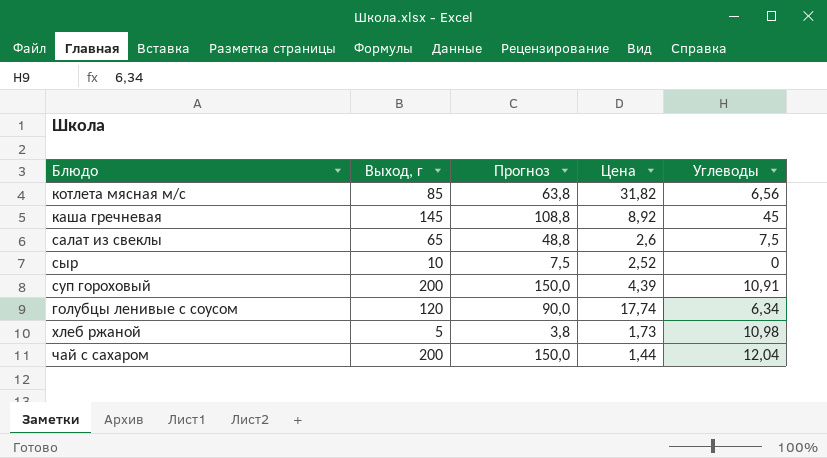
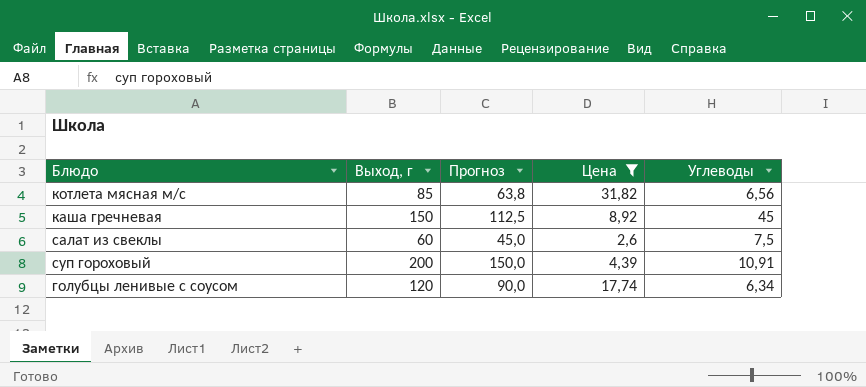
filter: none -> Цена >= 2,6
каша гречневая | Выход, г: 145 -> 150
каша гречневая | Прогноз: 108,8 -> 112,5
салат из свеклы | Выход, г: 65 -> 60
салат из свеклы | Прогноз: 48,8 -> 45,0

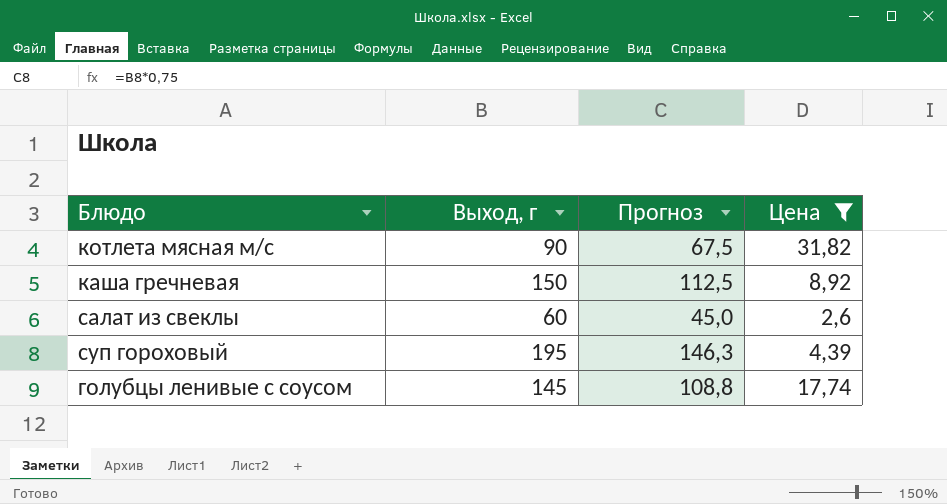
column Углеводы | position: 5 -> none
котлета мясная м/с | Выход, г: 85 -> 90
котлета мясная м/с | Прогноз: 63,8 -> 67,5
суп гороховый | Выход, г: 200 -> 195
суп гороховый | Прогноз: 150,0 -> 146,3
голубцы ленивые с соусом | Выход, г: 120 -> 145
голубцы ленивые с соусом | Прогноз: 90,0 -> 108,8

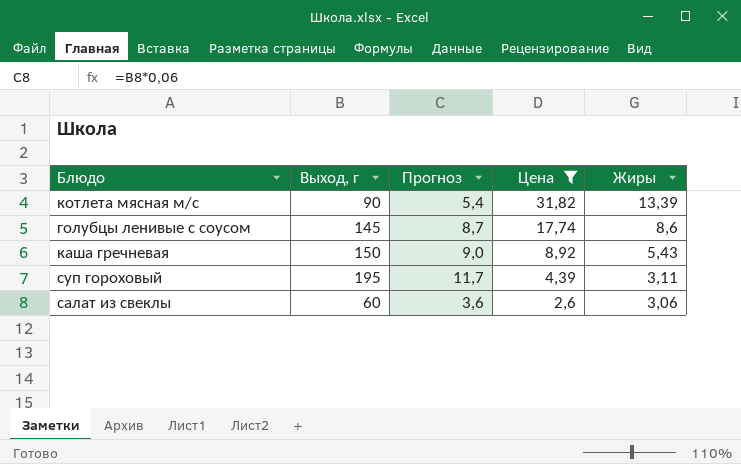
row order: none -> Цена descending
column Прогноз | formula: [Выход, г] * 0,75 -> [Выход, г] * 0,06
column Жиры | position: none -> 5

